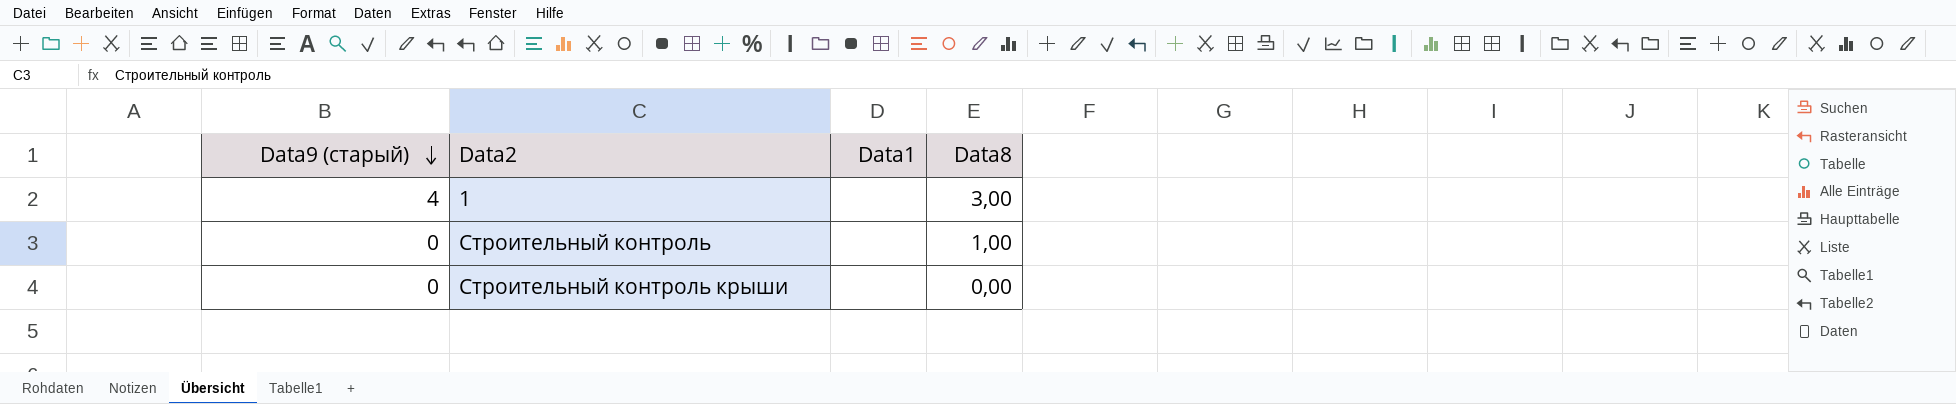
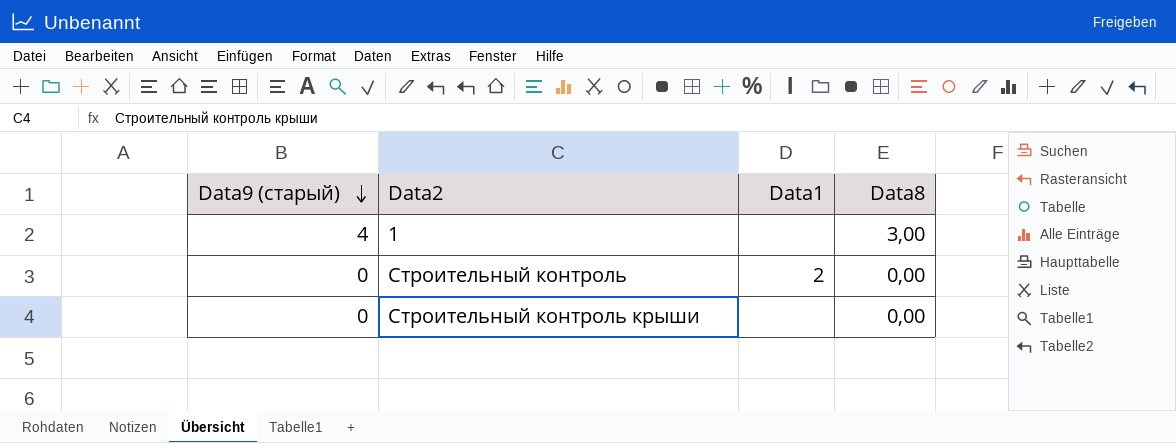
Строительный контроль | Data1: none -> 2
Строительный контроль | Data8: 1,00 -> 0,00

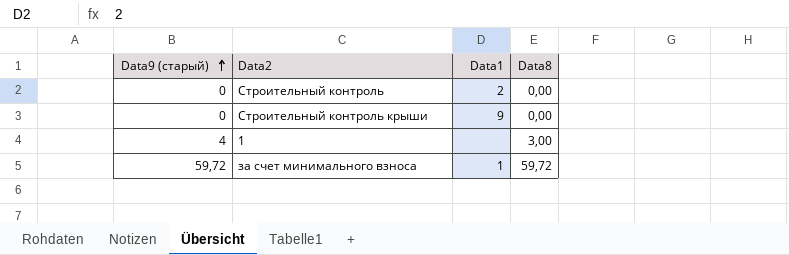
row order: Data9 (старый) descending -> Data9 (старый) ascending
Строительный контроль крыши | Data1: none -> 9
row за счет минимального взноса: none -> 59,72 | 1 | 59,72

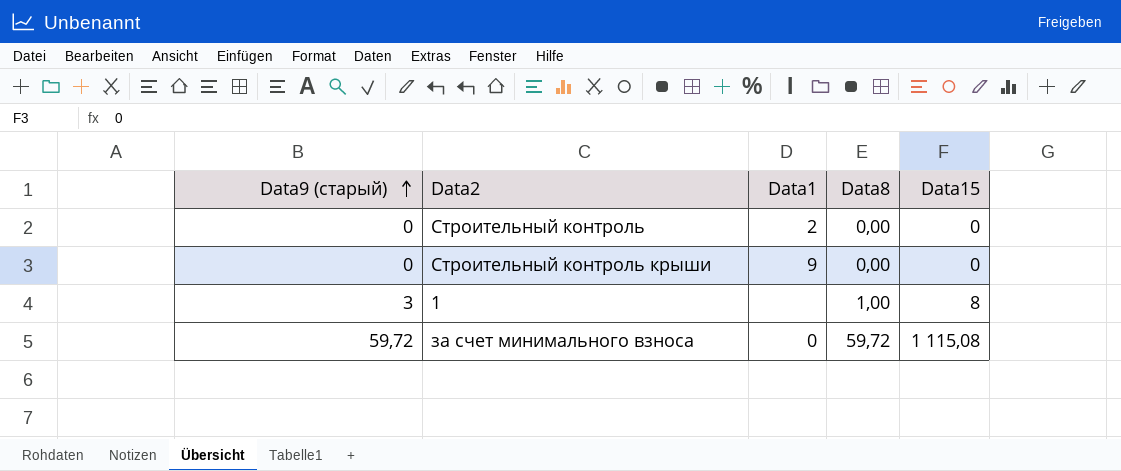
column Data15 | position: none -> 5
1 | Data9 (старый): 4 -> 3
1 | Data8: 3,00 -> 1,00
за счет минимального взноса | Data1: 1 -> 0

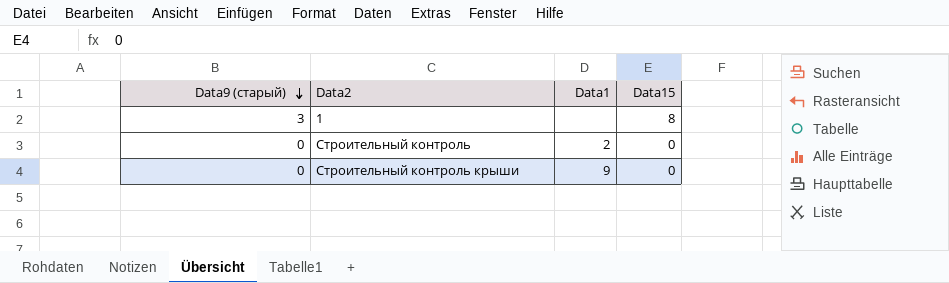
row order: Data9 (старый) ascending -> Data9 (старый) descending
column Data8 | position: 4 -> none
row за счет минимального взноса: 59,72 | 0 | 59,72 | 1 115,08 -> none

